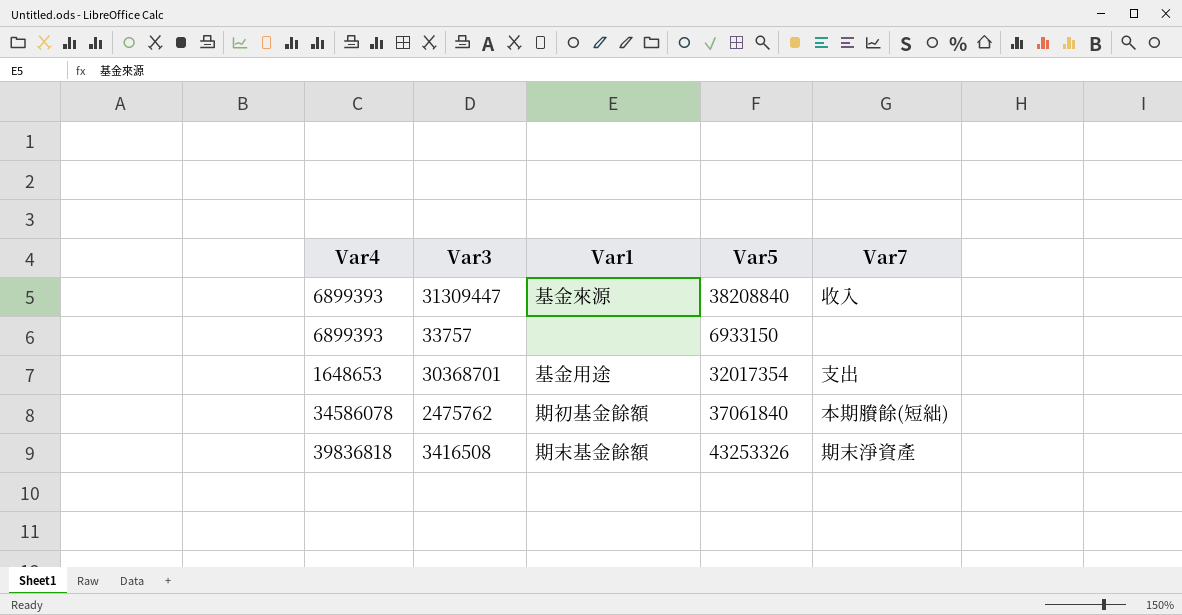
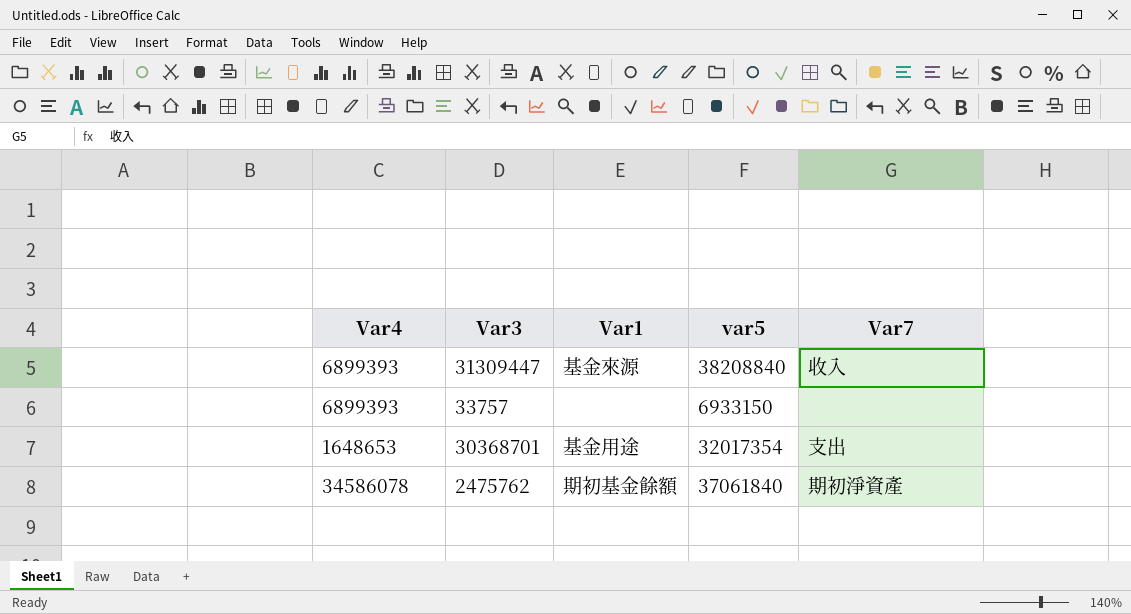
column name: Var5 -> var5
row 3416508: 39836818 | 期末基金餘額 | 43253326 | 期末淨資產 -> none
2475762 | Var7: 本期賸餘(短絀) -> 期初淨資產

